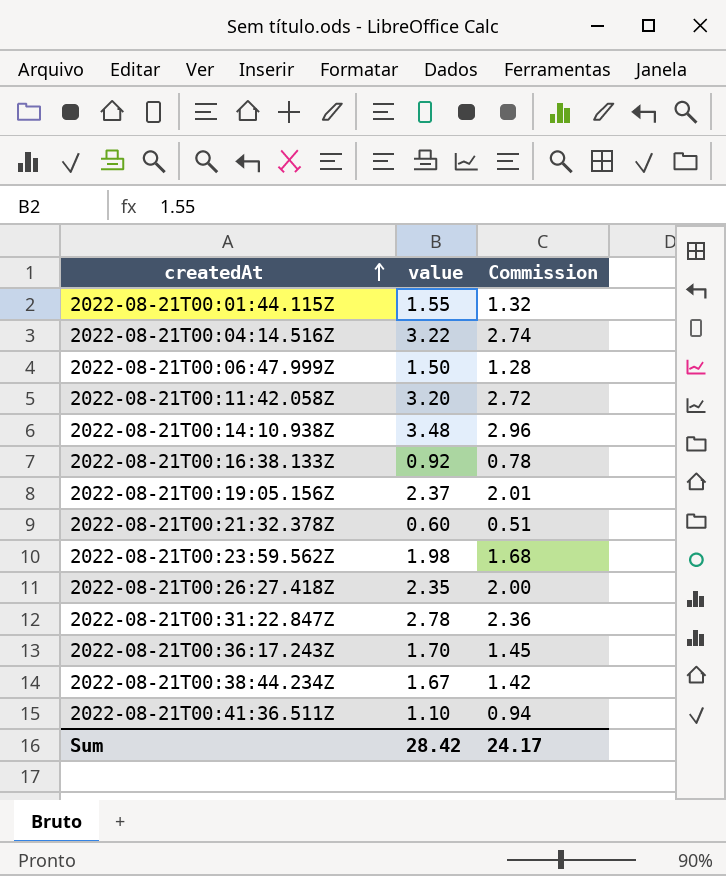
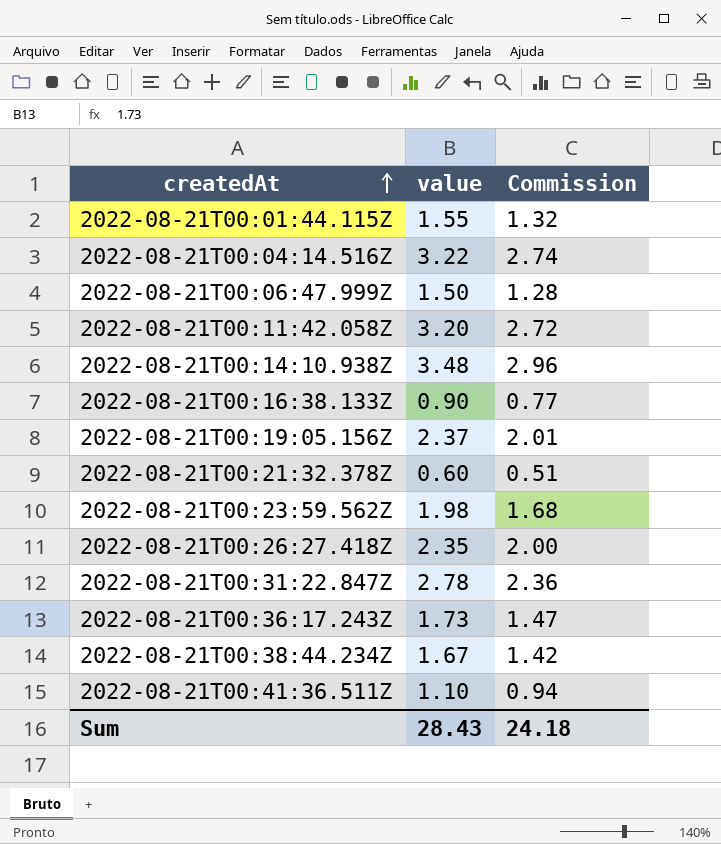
2022-08-21T00:16:38.133Z | value: 0.92 -> 0.90
2022-08-21T00:16:38.133Z | Commission: 0.78 -> 0.77
2022-08-21T00:36:17.243Z | value: 1.70 -> 1.73
2022-08-21T00:36:17.243Z | Commission: 1.45 -> 1.47
Sum | value: 28.42 -> 28.43
Sum | Commission: 24.17 -> 24.18

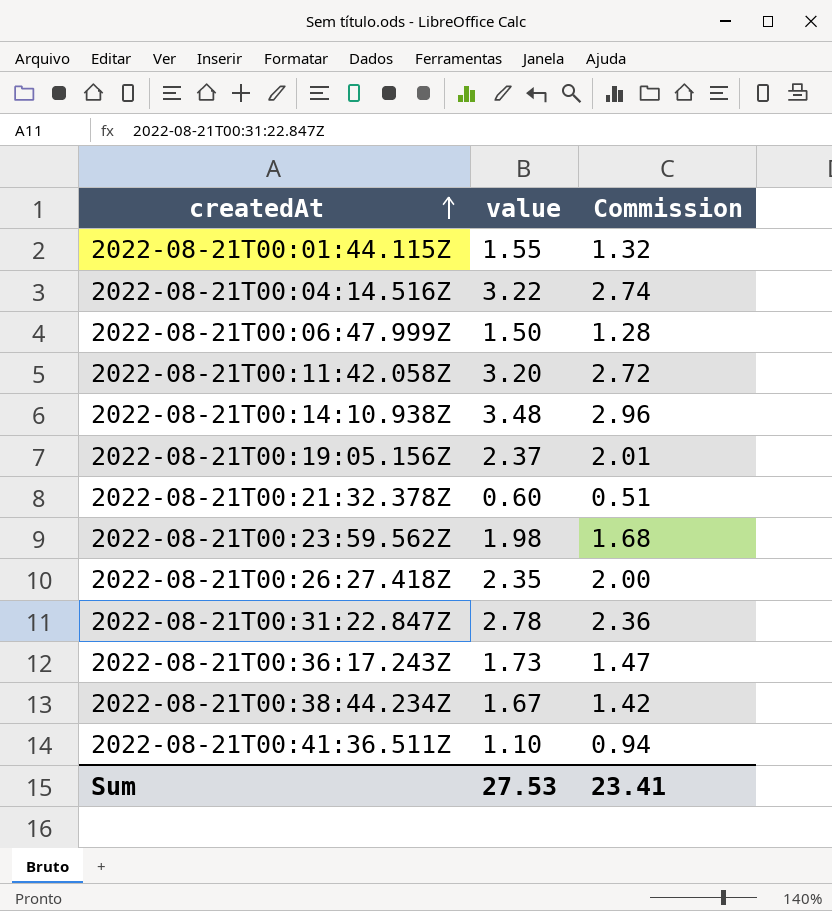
row 2022-08-21T00:16:38.133Z: 0.90 | 0.77 -> none
Sum | value: 28.43 -> 27.53
Sum | Commission: 24.18 -> 23.41

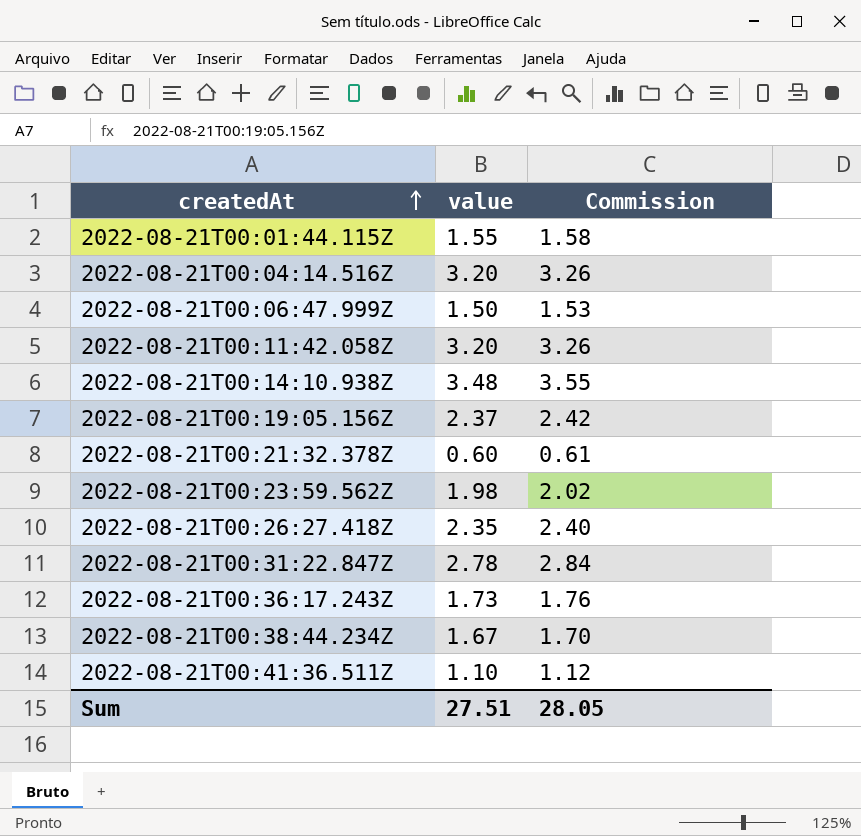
column Commission | formula: [value] * 0.85 -> [value] * 1.02
2022-08-21T00:04:14.516Z | value: 3.22 -> 3.20
Sum | value: 27.53 -> 27.51
Sum | Commission: 23.41 -> 28.05

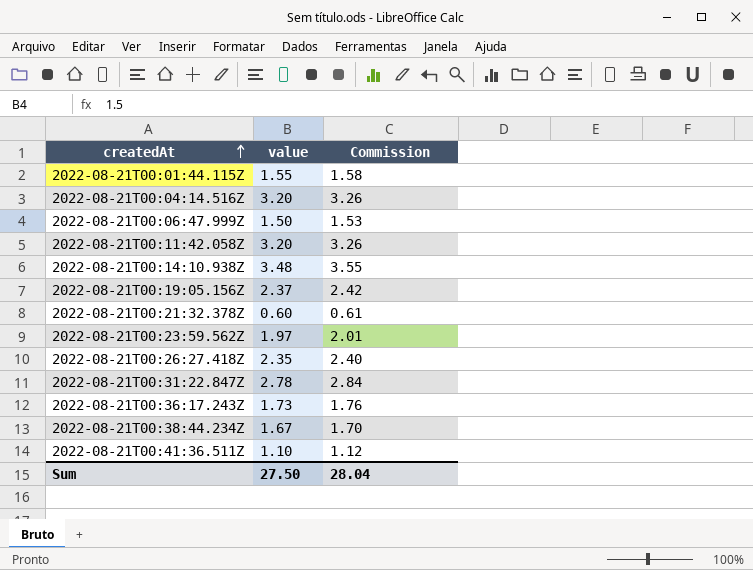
2022-08-21T00:23:59.562Z | value: 1.98 -> 1.97
2022-08-21T00:23:59.562Z | Commission: 2.02 -> 2.01
Sum | value: 27.51 -> 27.50
Sum | Commission: 28.05 -> 28.04

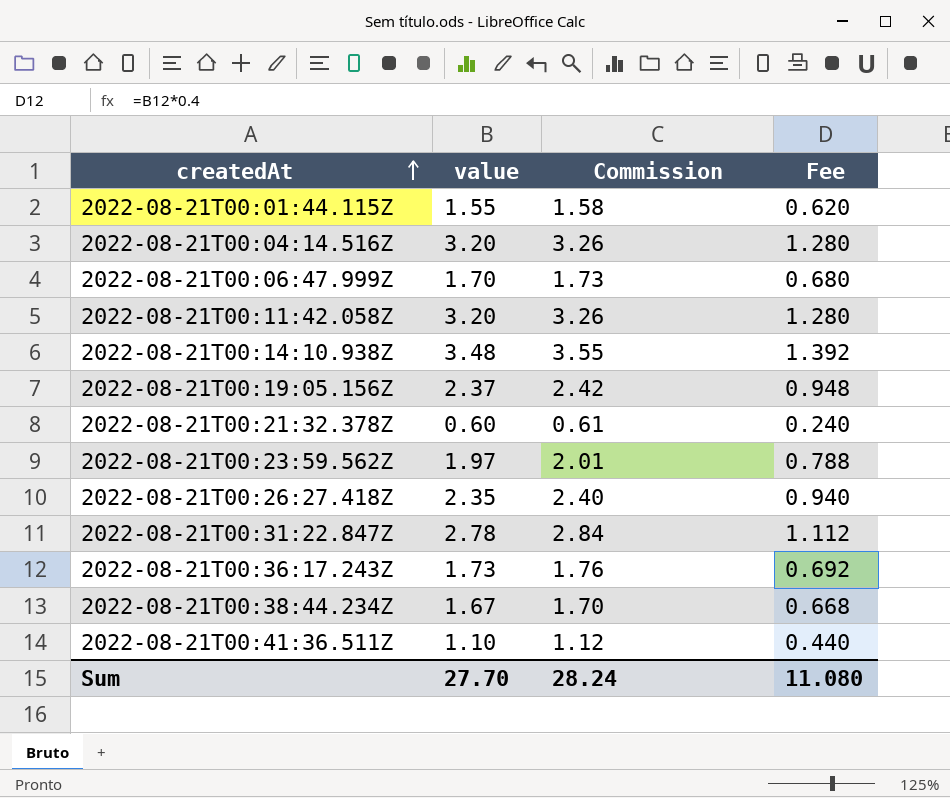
column Fee | formula: none -> [value] * 0.4
2022-08-21T00:06:47.999Z | value: 1.50 -> 1.70
2022-08-21T00:06:47.999Z | Commission: 1.53 -> 1.73
Sum | value: 27.50 -> 27.70
Sum | Commission: 28.04 -> 28.24

